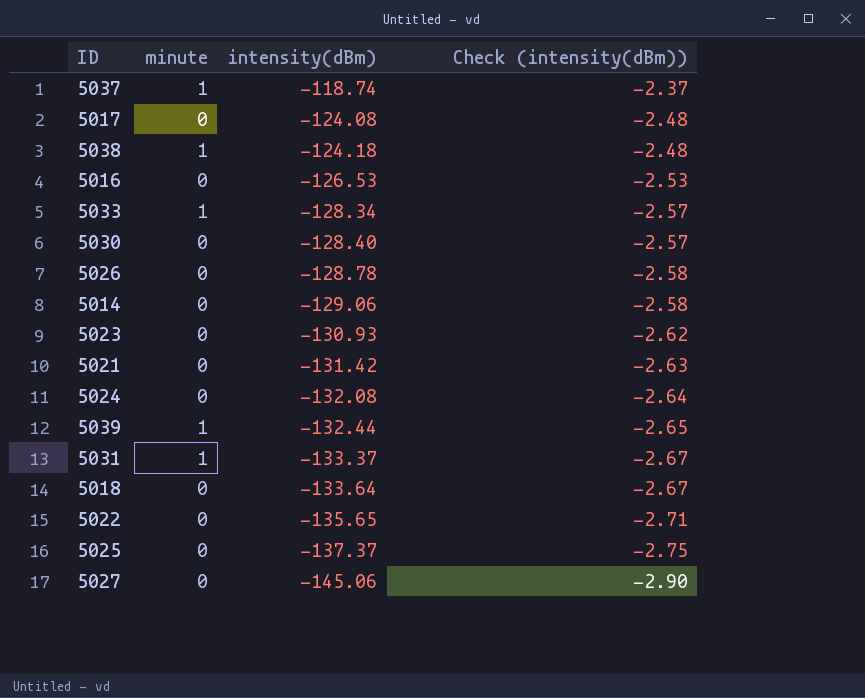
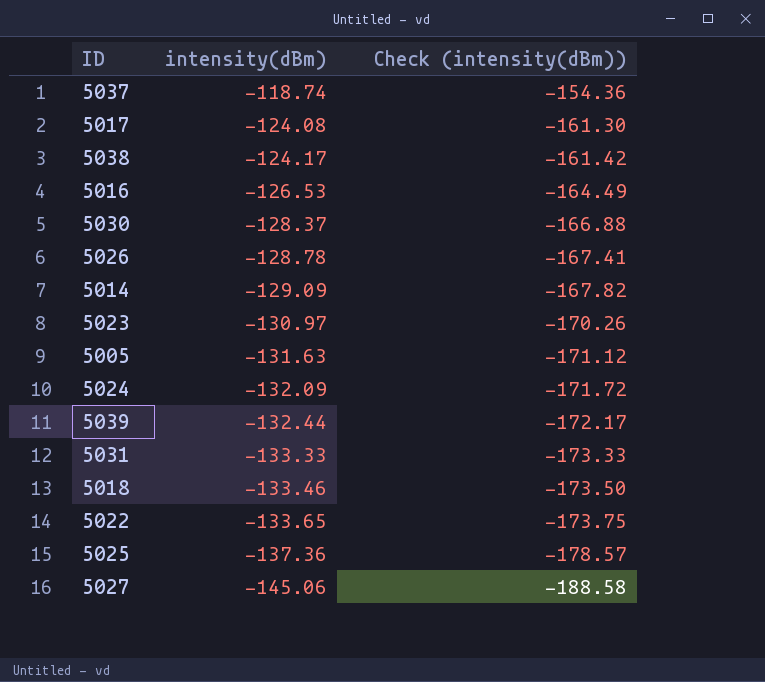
column minute | position: 2 -> none
column Check (intensity(dBm)) | formula: [intensity(dBm)] * 0.02 -> [intensity(dBm)] * 1.3
row 5033: 1 | -128.34 | -2.57 -> none
row 5021: 0 | -131.42 | -2.63 -> none
5038 | intensity(dBm): -124.18 -> -124.17
5030 | intensity(dBm): -128.40 -> -128.37
5014 | intensity(dBm): -129.06 -> -129.09
5023 | intensity(dBm): -130.93 -> -130.97
row 5005: none -> -131.63 | -171.12
5024 | intensity(dBm): -132.08 -> -132.09
5031 | intensity(dBm): -133.37 -> -133.33
5018 | intensity(dBm): -133.64 -> -133.46
5022 | intensity(dBm): -135.65 -> -133.65
5025 | intensity(dBm): -137.37 -> -137.36

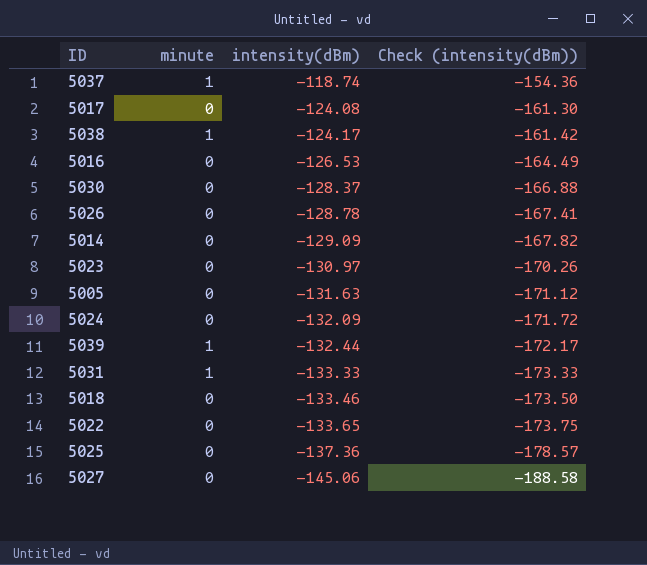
column minute | position: none -> 2

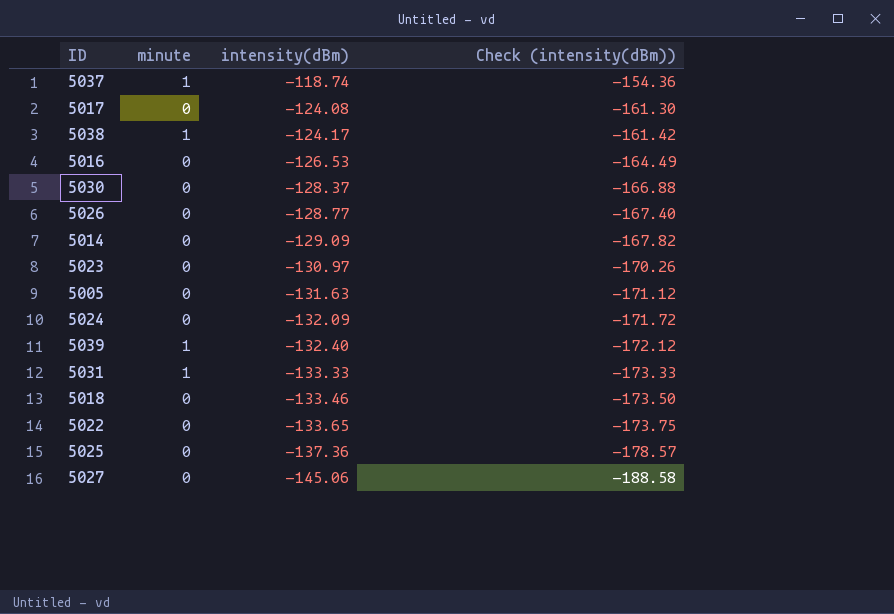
5026 | intensity(dBm): -128.78 -> -128.77
5026 | Check (intensity(dBm)): -167.41 -> -167.40
5039 | intensity(dBm): -132.44 -> -132.40
5039 | Check (intensity(dBm)): -172.17 -> -172.12

